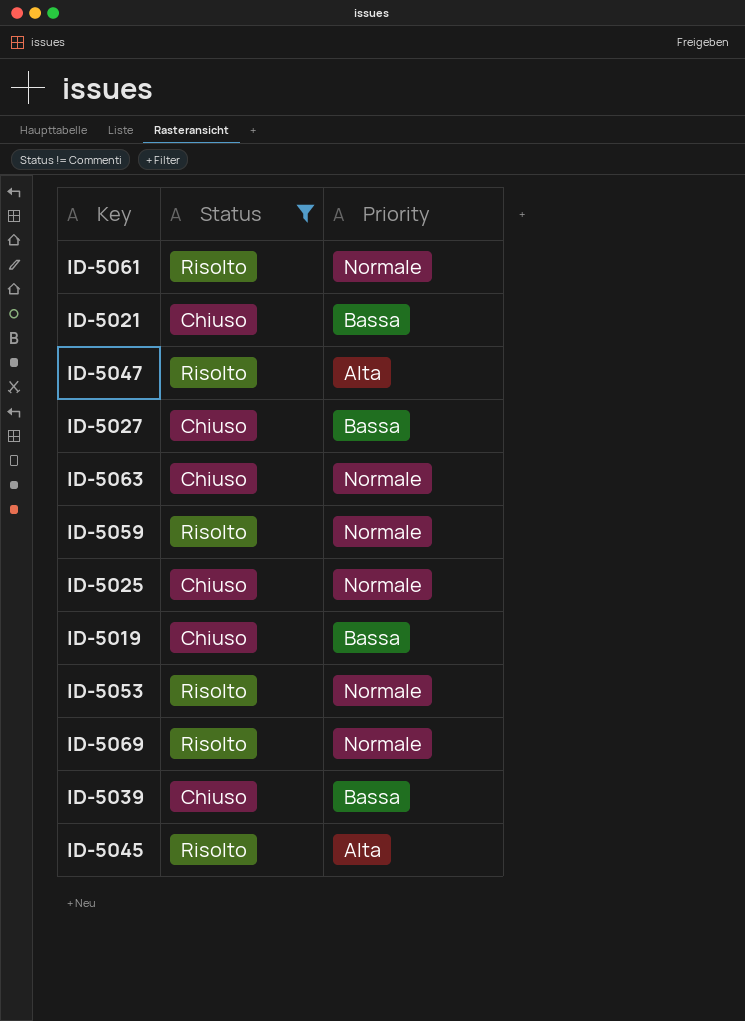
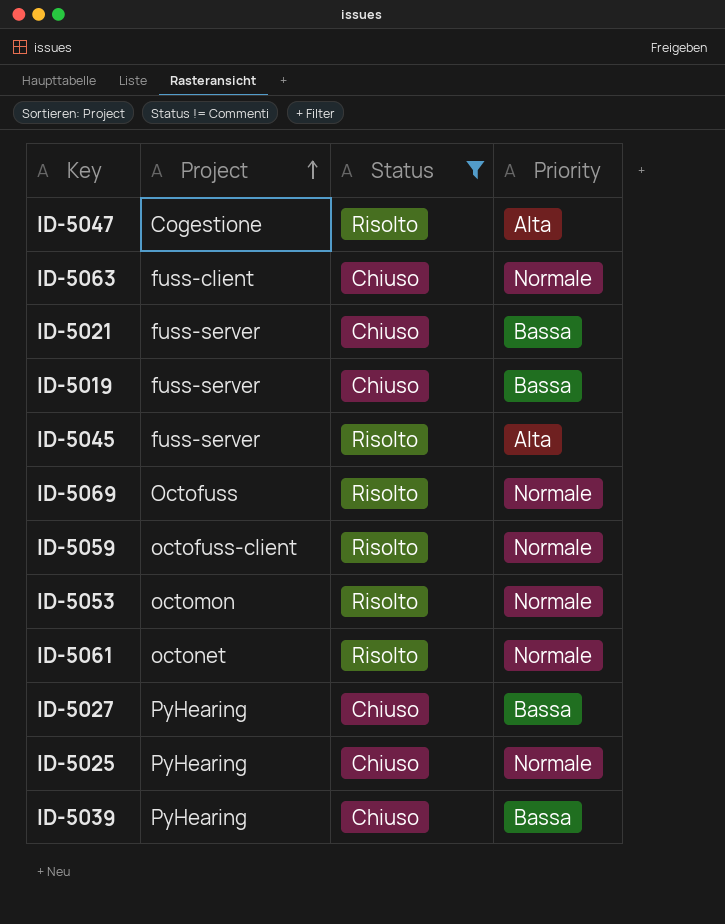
row order: none -> Project ascending
column Project | position: none -> 2

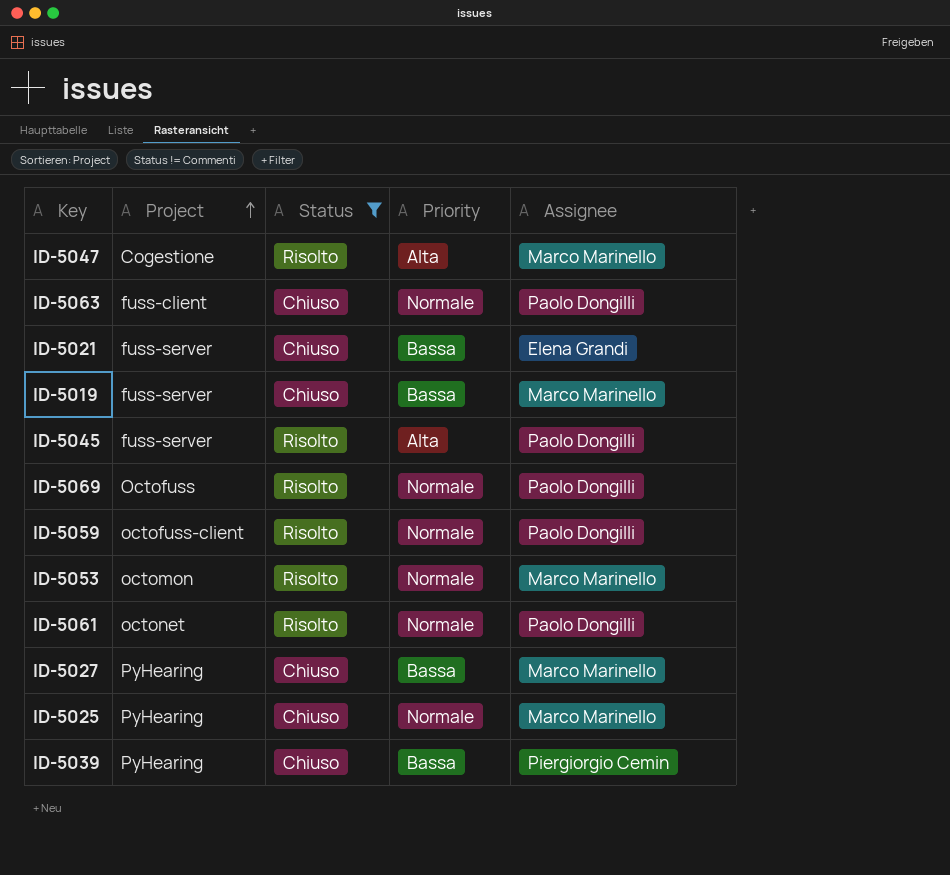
column Assignee | position: none -> 5

